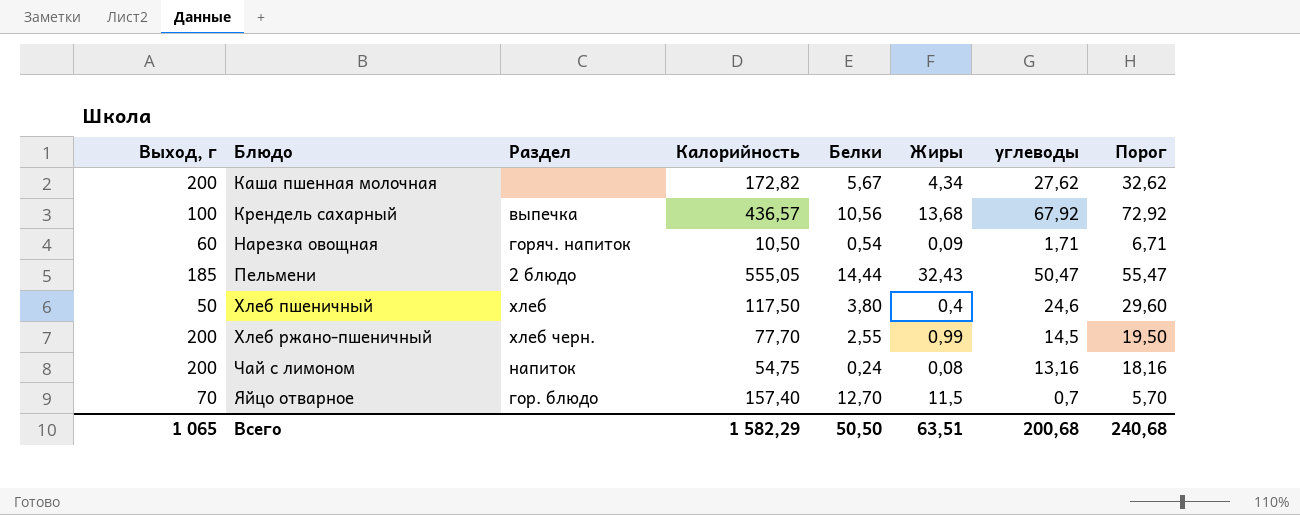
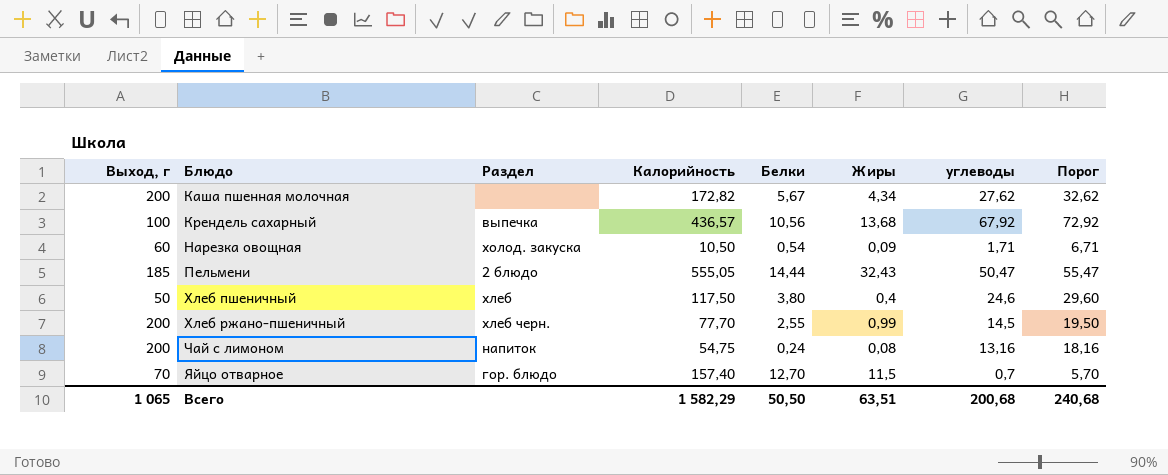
Нарезка овощная | Раздел: горяч. напиток -> холод. закуска

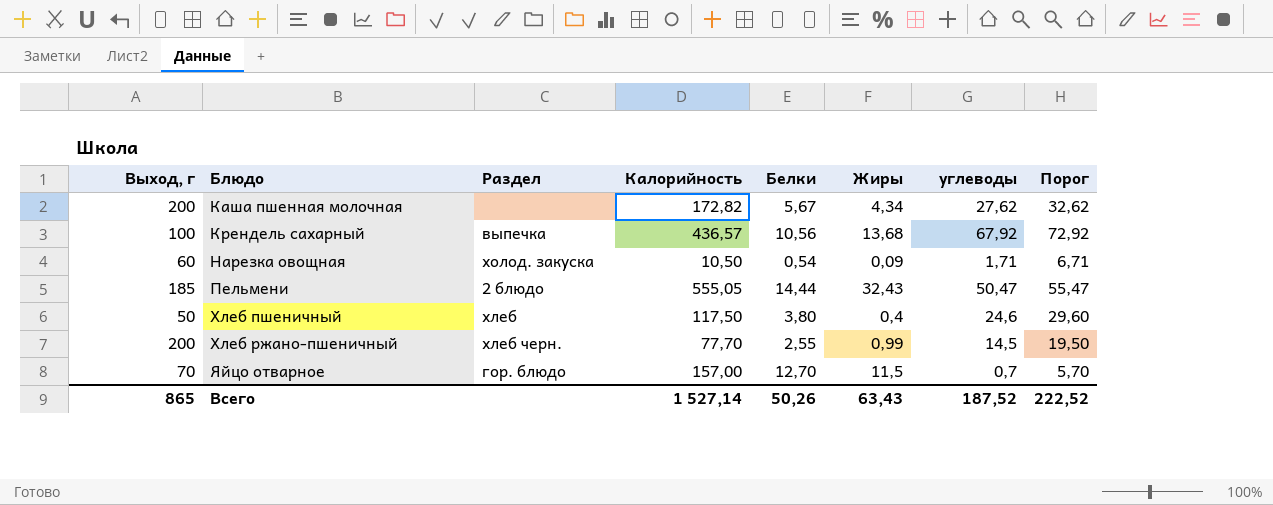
row Чай с лимоном: 200 | напиток | 54,75 | 0,24 | 0,08 | 13,16 | 18,16 -> none
Яйцо отварное | Калорийность: 157,40 -> 157,00
Всего | Выход, г: 1 065 -> 865
Всего | Калорийность: 1 582,29 -> 1 527,14
Всего | Белки: 50,50 -> 50,26
Всего | Жиры: 63,51 -> 63,43
Всего | углеводы: 200,68 -> 187,52
Всего | Порог: 240,68 -> 222,52

